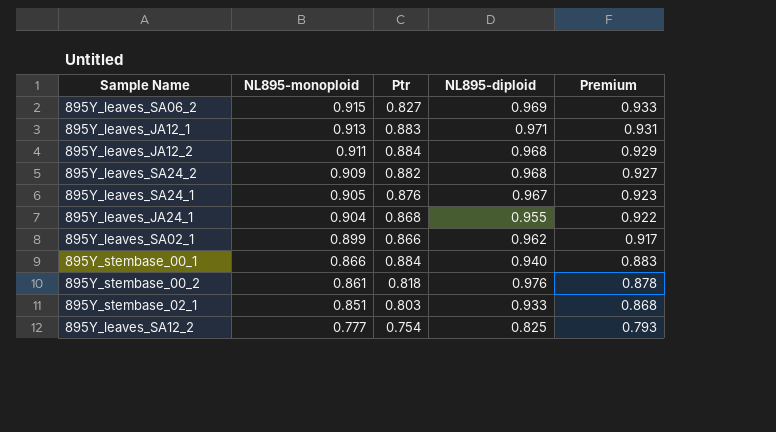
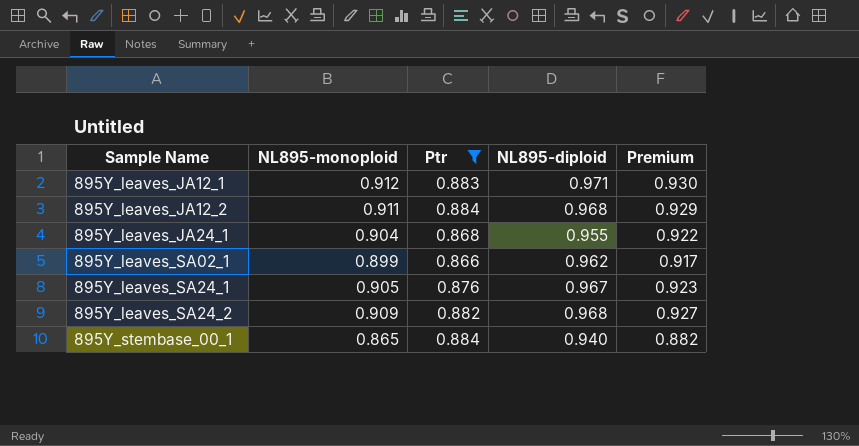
filter: none -> Ptr >= 0.866
row order: NL895-monoploid descending -> Sample Name ascending
895Y_leaves_JA12_1 | NL895-monoploid: 0.913 -> 0.912
895Y_leaves_JA12_1 | Premium: 0.931 -> 0.930
895Y_stembase_00_1 | NL895-monoploid: 0.866 -> 0.865
895Y_stembase_00_1 | Premium: 0.883 -> 0.882

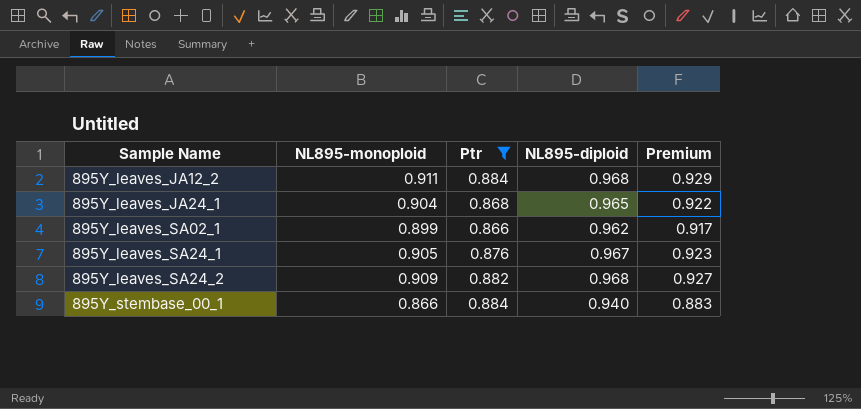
row 895Y_leaves_JA12_1: 0.912 | 0.883 | 0.971 | 0.930 -> none
895Y_leaves_JA24_1 | NL895-diploid: 0.955 -> 0.965
895Y_stembase_00_1 | NL895-monoploid: 0.865 -> 0.866
895Y_stembase_00_1 | Premium: 0.882 -> 0.883

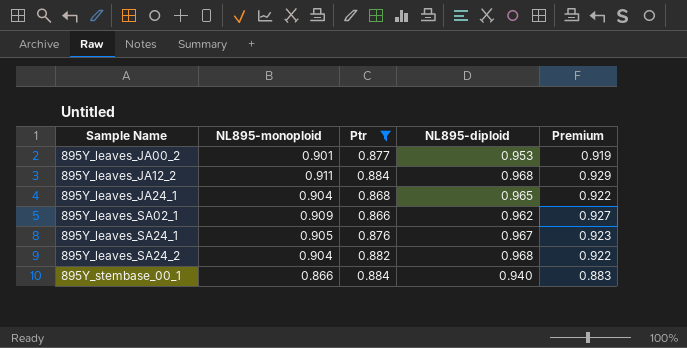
row 895Y_leaves_JA00_2: none -> 0.901 | 0.877 | 0.953 | 0.919
895Y_leaves_SA02_1 | NL895-monoploid: 0.899 -> 0.909
895Y_leaves_SA02_1 | Premium: 0.917 -> 0.927
895Y_leaves_SA24_2 | NL895-monoploid: 0.909 -> 0.904
895Y_leaves_SA24_2 | Premium: 0.927 -> 0.922

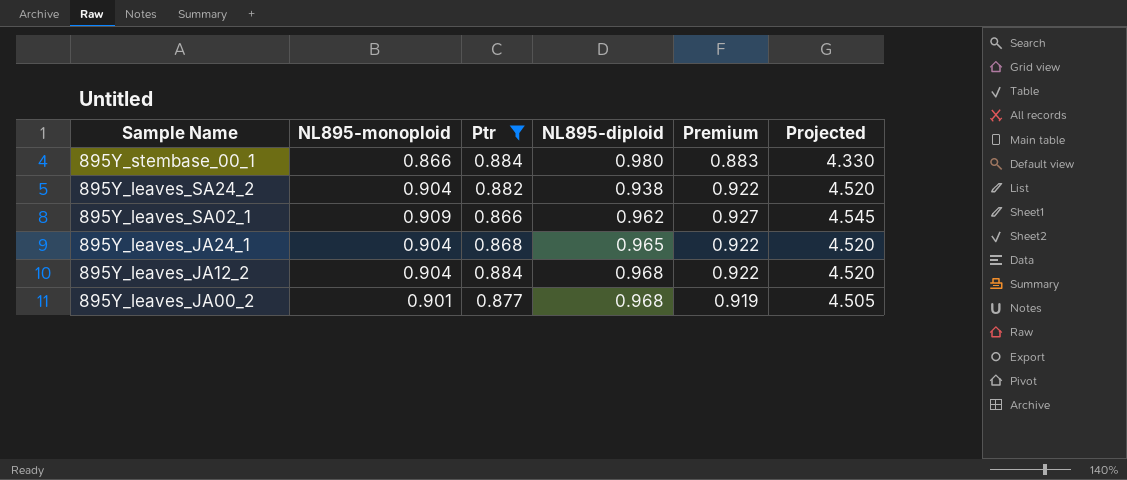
row order: Sample Name ascending -> Sample Name descending
column Projected | formula: none -> [NL895-monoploid] * 5
row 895Y_leaves_SA24_1: 0.905 | 0.876 | 0.967 | 0.923 -> none
895Y_stembase_00_1 | NL895-diploid: 0.940 -> 0.980
895Y_leaves_SA24_2 | NL895-diploid: 0.968 -> 0.938
895Y_leaves_JA12_2 | NL895-monoploid: 0.911 -> 0.904
895Y_leaves_JA12_2 | Premium: 0.929 -> 0.922
895Y_leaves_JA00_2 | NL895-diploid: 0.953 -> 0.968

